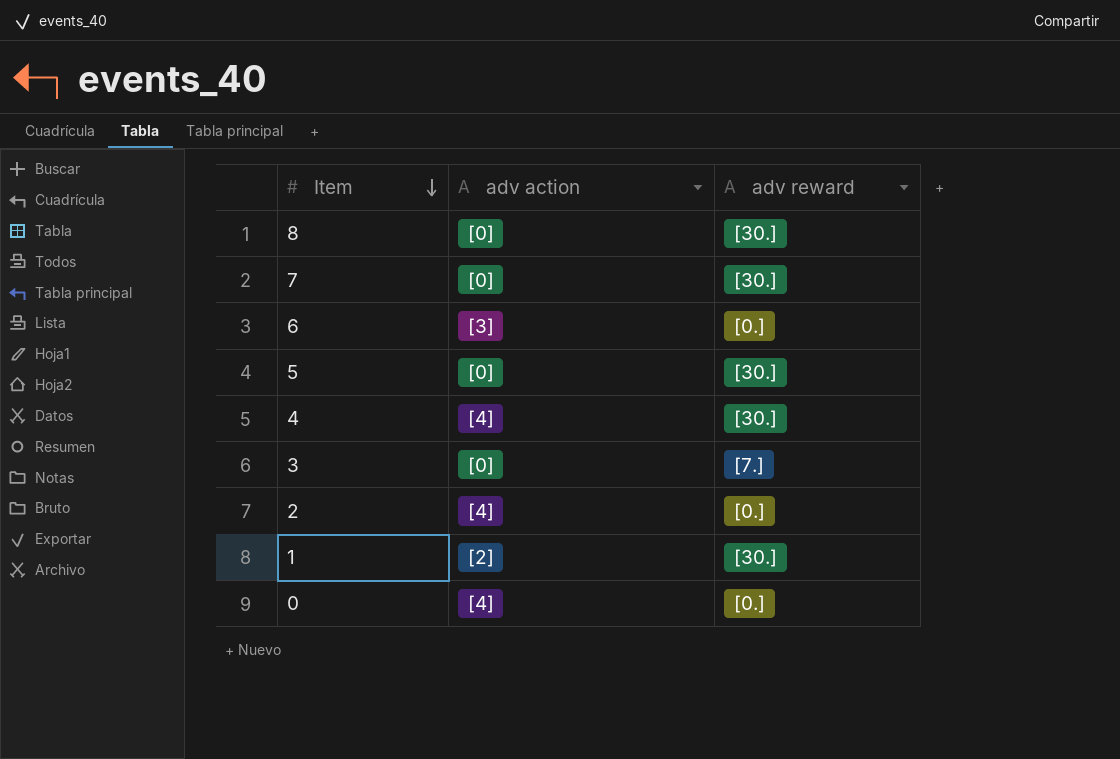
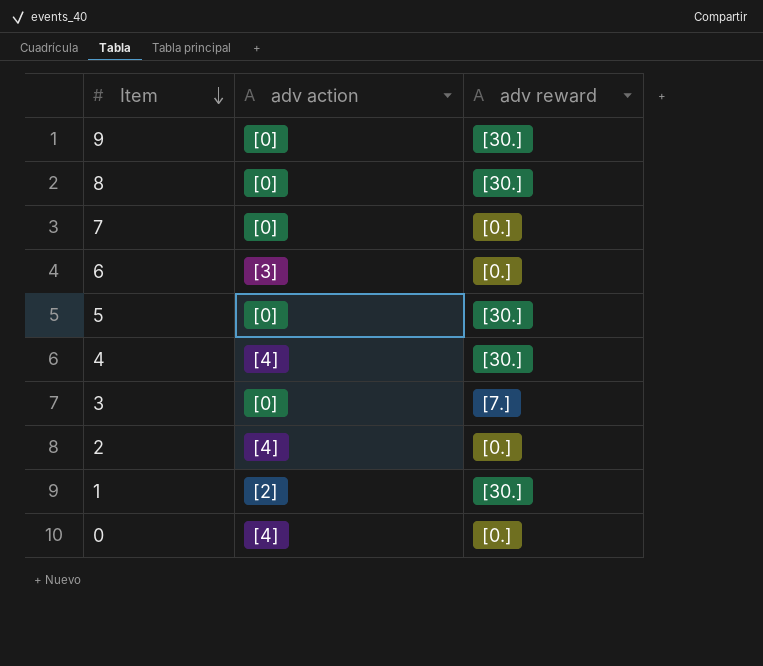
row 9: none -> [0] | [30.]
7 | adv reward: [30.] -> [0.]

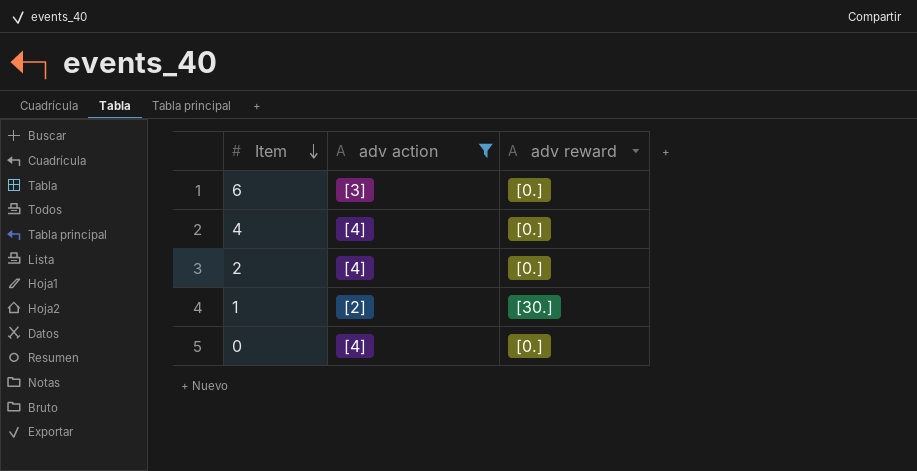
filter: none -> adv action != [0]
4 | adv reward: [30.] -> [0.]

